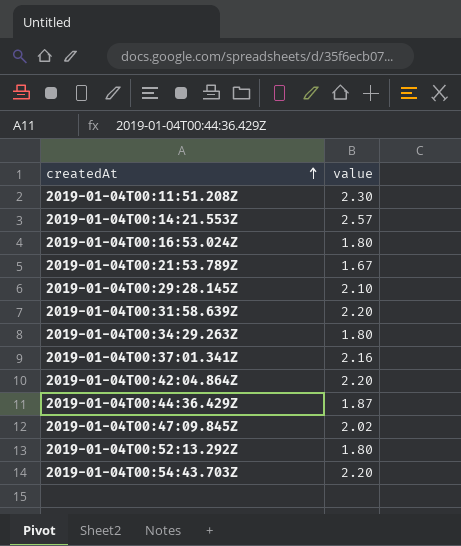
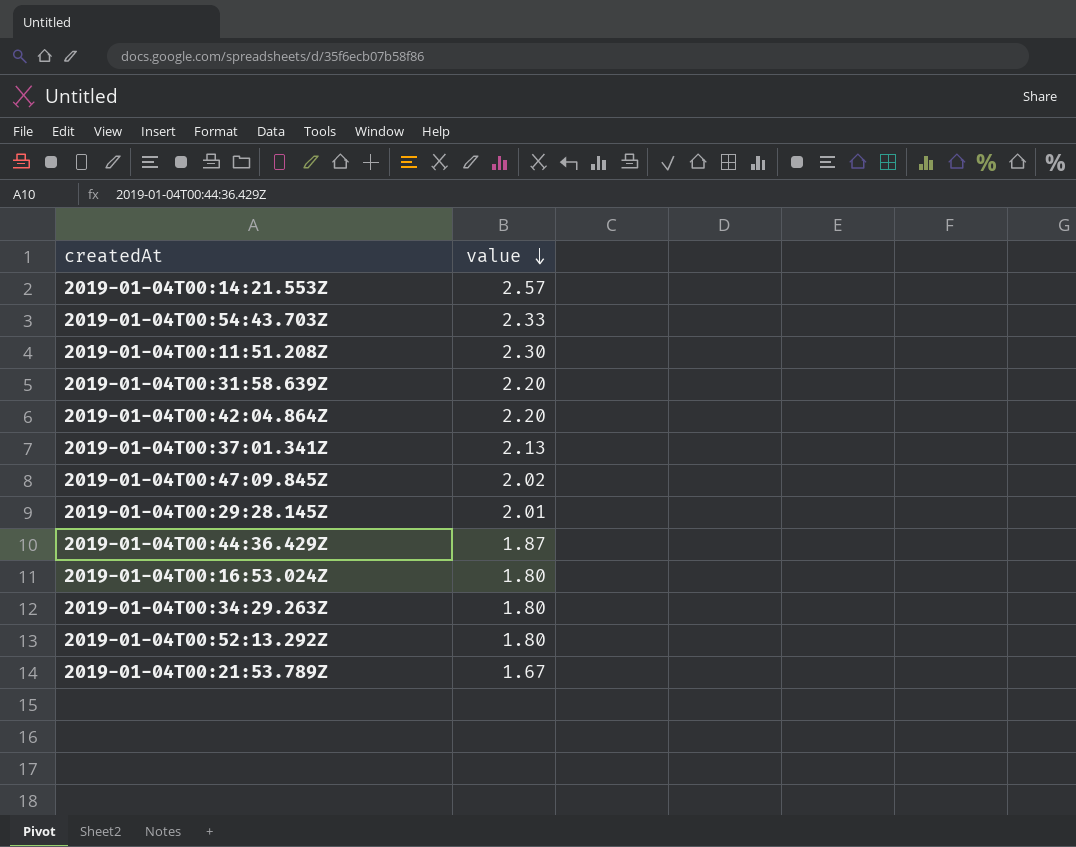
row order: createdAt ascending -> value descending
2019-01-04T00:54:43.703Z | value: 2.20 -> 2.33
2019-01-04T00:37:01.341Z | value: 2.16 -> 2.13
2019-01-04T00:29:28.145Z | value: 2.10 -> 2.01

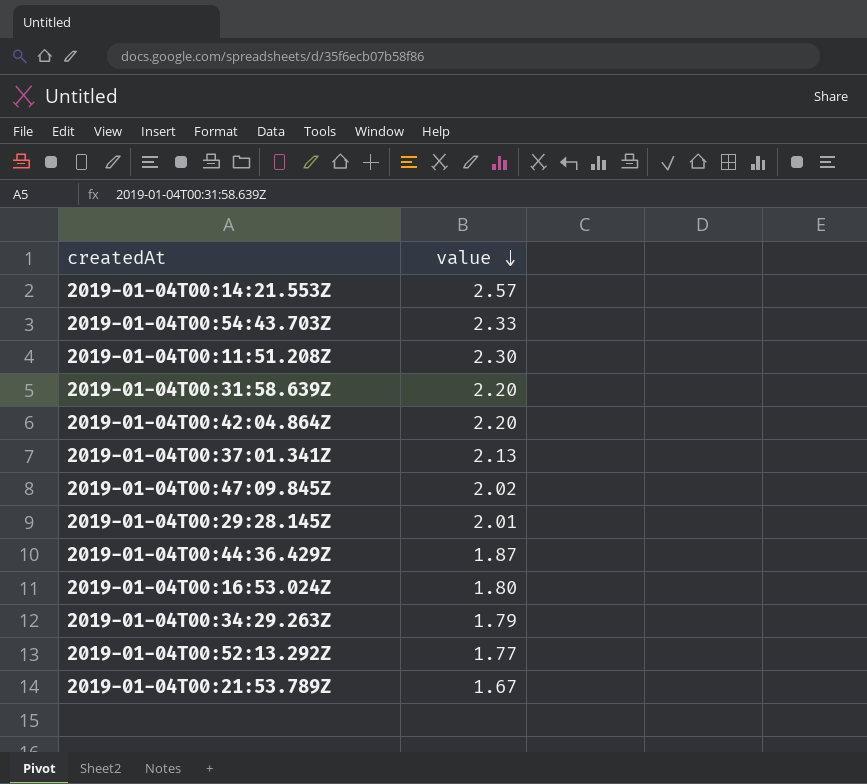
2019-01-04T00:34:29.263Z | value: 1.80 -> 1.79
2019-01-04T00:52:13.292Z | value: 1.80 -> 1.77

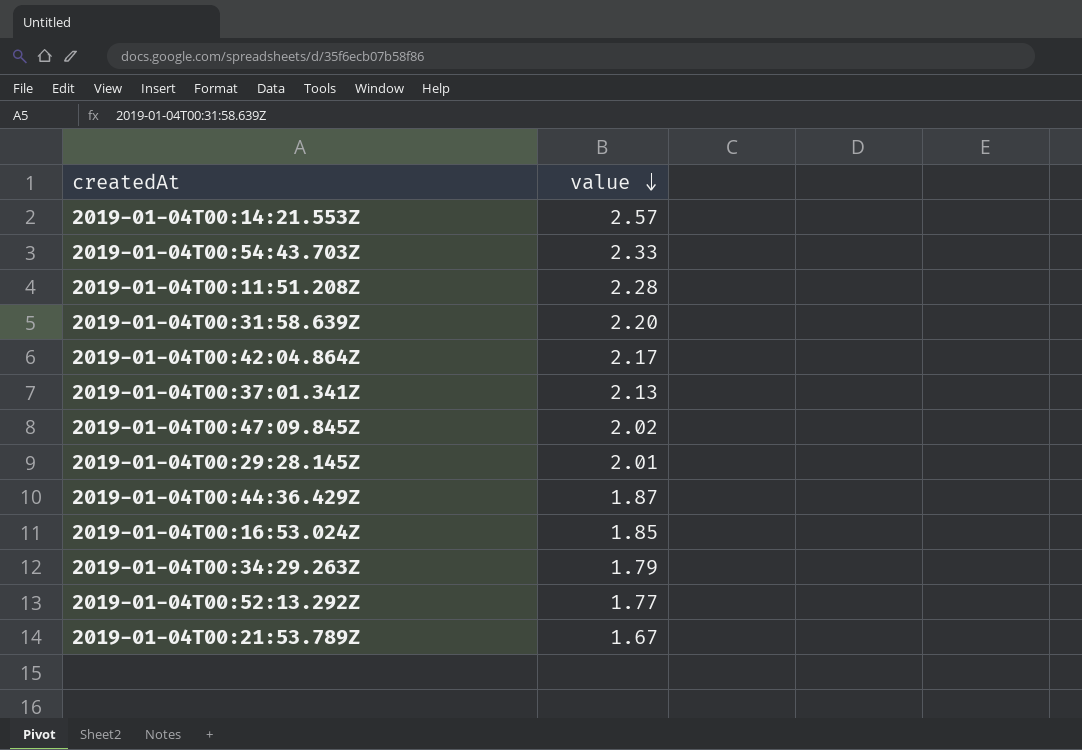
2019-01-04T00:11:51.208Z | value: 2.30 -> 2.28
2019-01-04T00:42:04.864Z | value: 2.20 -> 2.17
2019-01-04T00:16:53.024Z | value: 1.80 -> 1.85

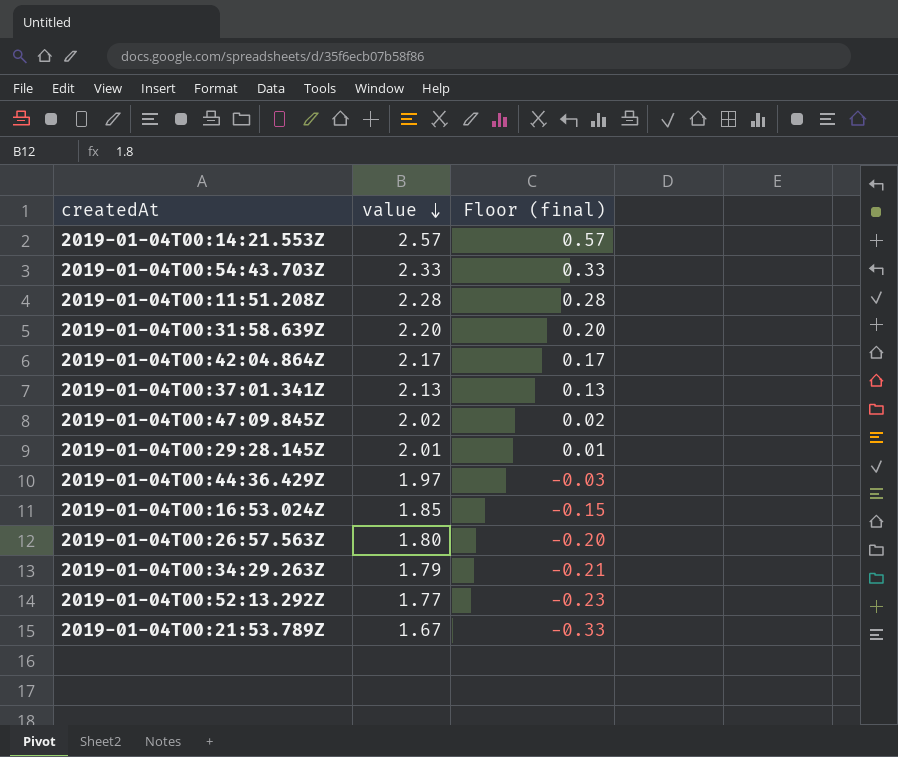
column Floor (final) | formula: none -> [value] - 2
2019-01-04T00:44:36.429Z | value: 1.87 -> 1.97
row 2019-01-04T00:26:57.563Z: none -> 1.80 | -0.20

